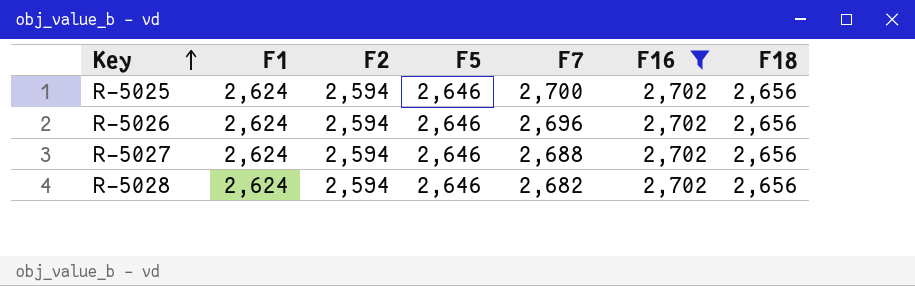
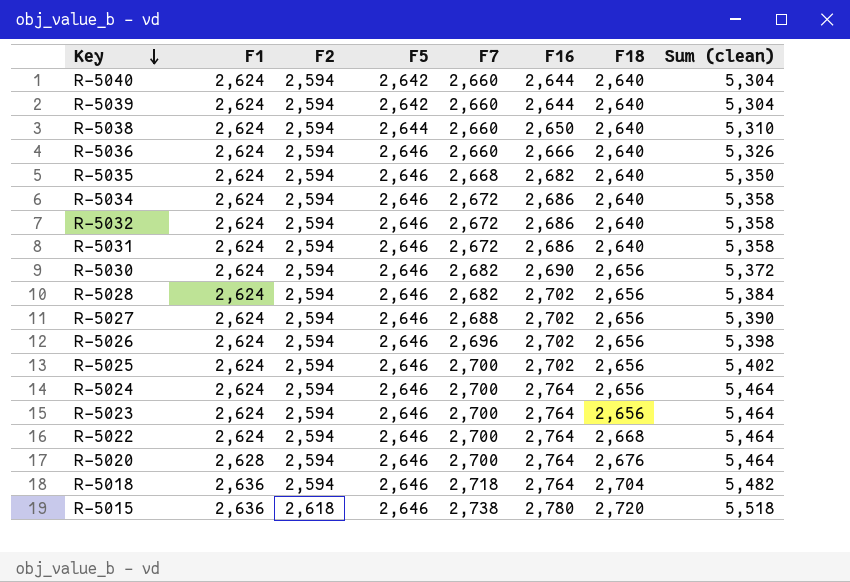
filter: F16 = 2,702 -> none
row order: Key ascending -> Key descending
column Sum (clean) | formula: none -> [F7] + [F16]

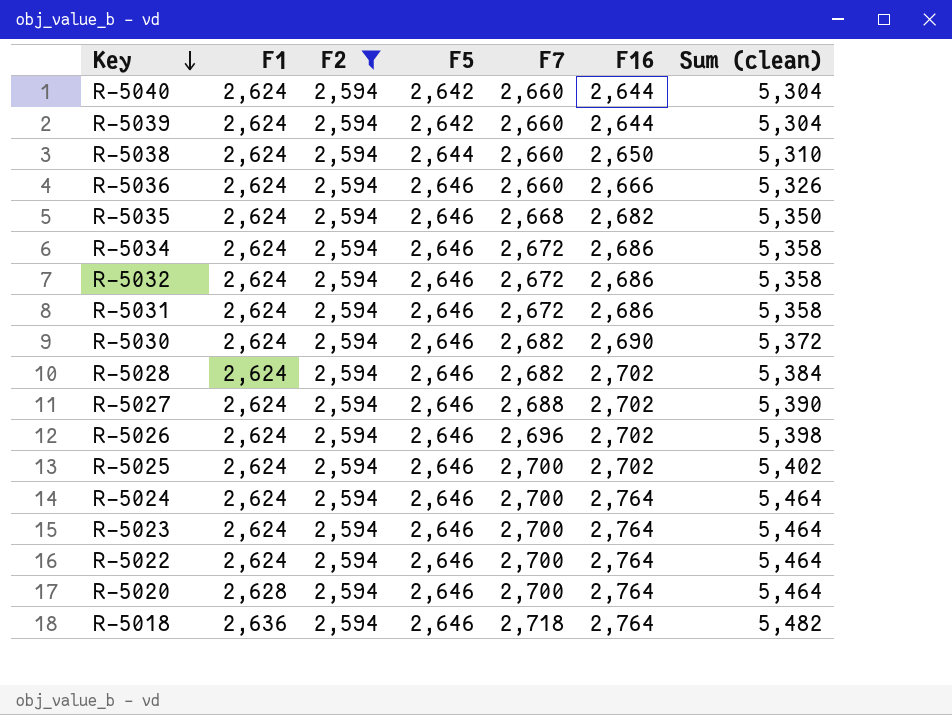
filter: none -> F2 = 2,594
column F18 | position: 7 -> none

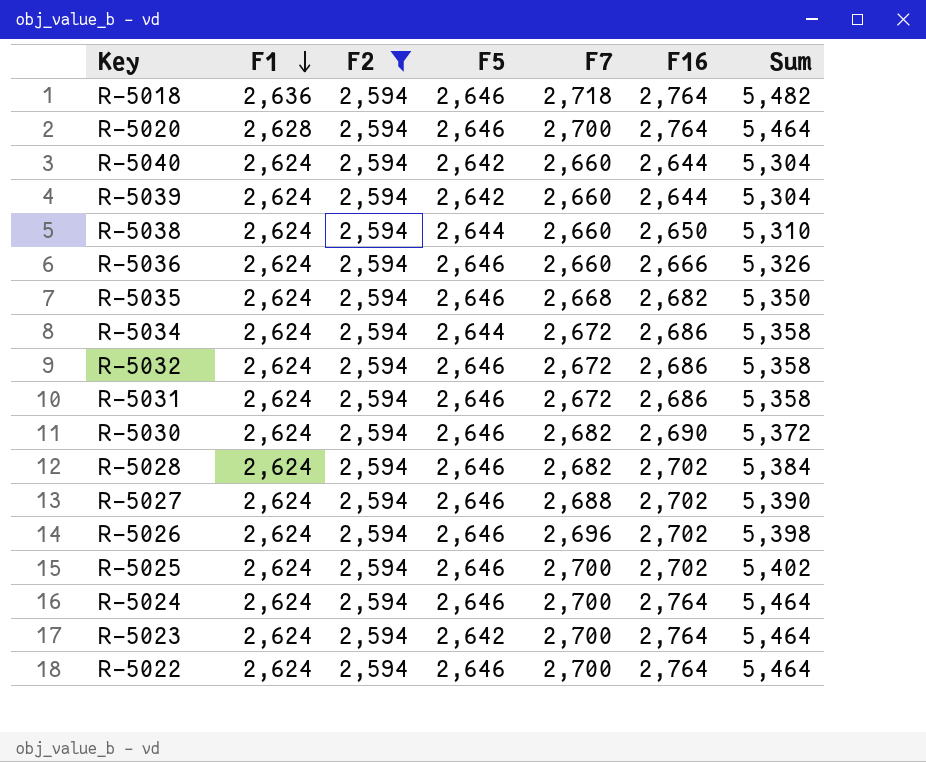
row order: Key descending -> F1 descending
column name: Sum (clean) -> Sum
R-5034 | F5: 2,646 -> 2,644
R-5023 | F5: 2,646 -> 2,642

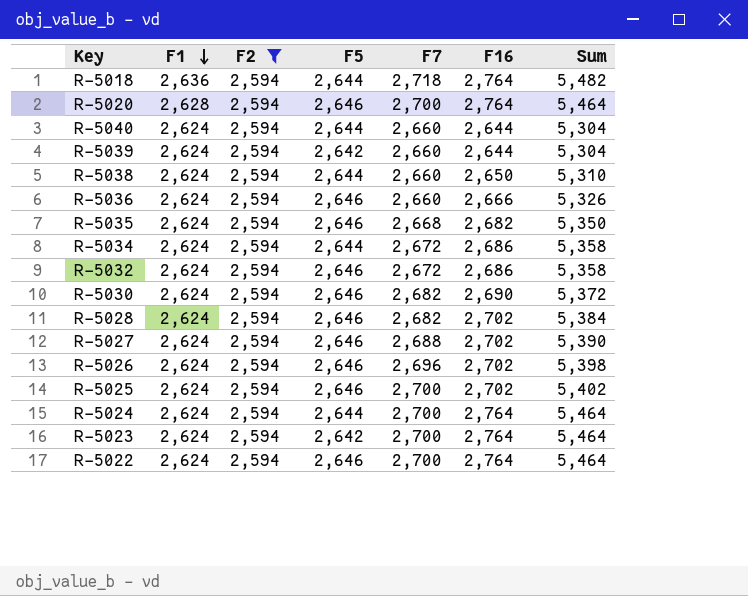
row R-5031: 2,624 | 2,594 | 2,646 | 2,672 | 2,686 | 5,358 -> none
R-5018 | F5: 2,646 -> 2,644
R-5040 | F5: 2,642 -> 2,644
R-5024 | F5: 2,646 -> 2,644

